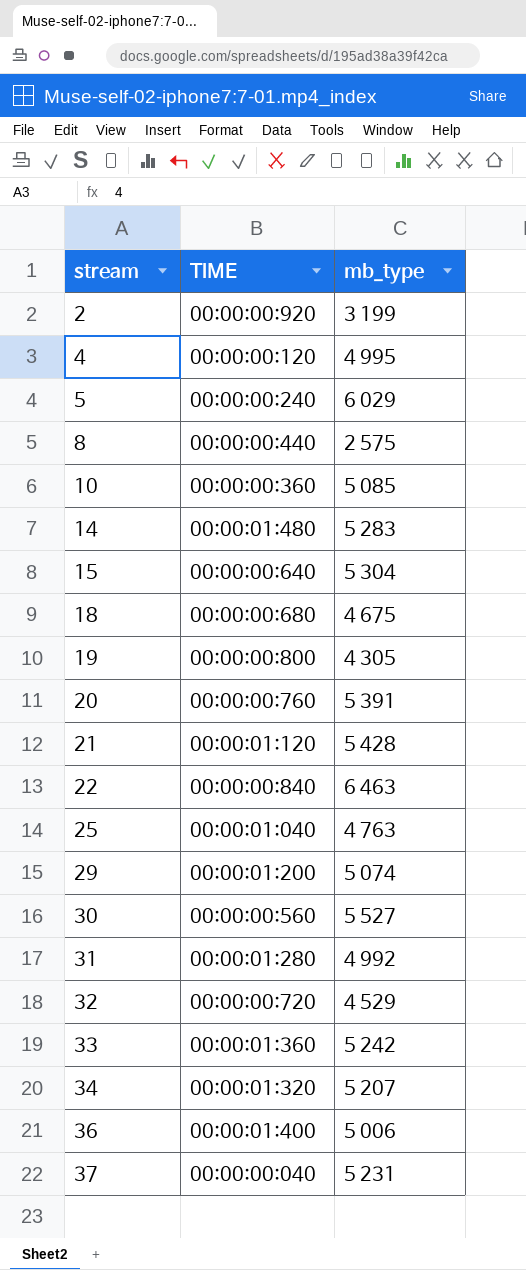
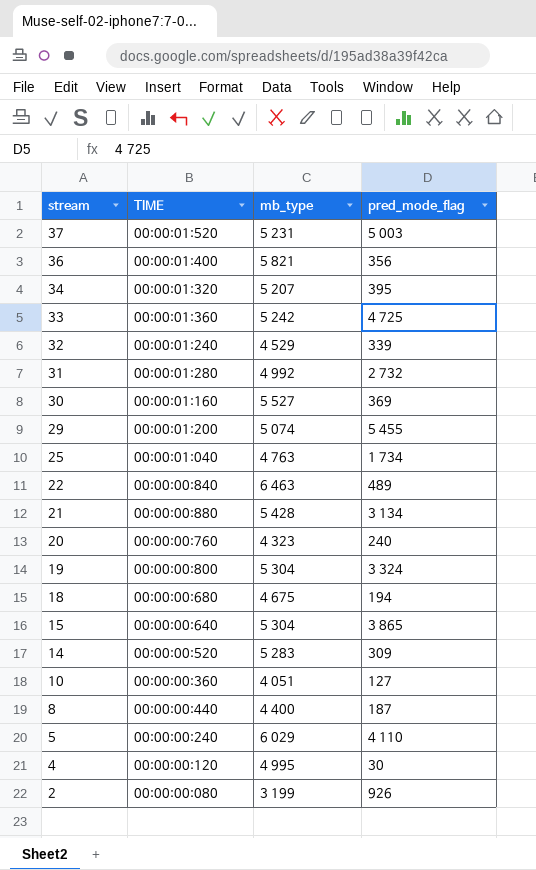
row order: stream ascending -> stream descending
column pred_mode_flag | position: none -> 4
37 | TIME: 00:00:00:040 -> 00:00:01:520
36 | mb_type: 5 006 -> 5 821
32 | TIME: 00:00:00:720 -> 00:00:01:240
30 | TIME: 00:00:00:560 -> 00:00:01:160
21 | TIME: 00:00:01:120 -> 00:00:00:880
20 | mb_type: 5 391 -> 4 323
19 | mb_type: 4 305 -> 5 304
14 | TIME: 00:00:01:480 -> 00:00:00:520
10 | mb_type: 5 085 -> 4 051
8 | mb_type: 2 575 -> 4 400
2 | TIME: 00:00:00:920 -> 00:00:00:080

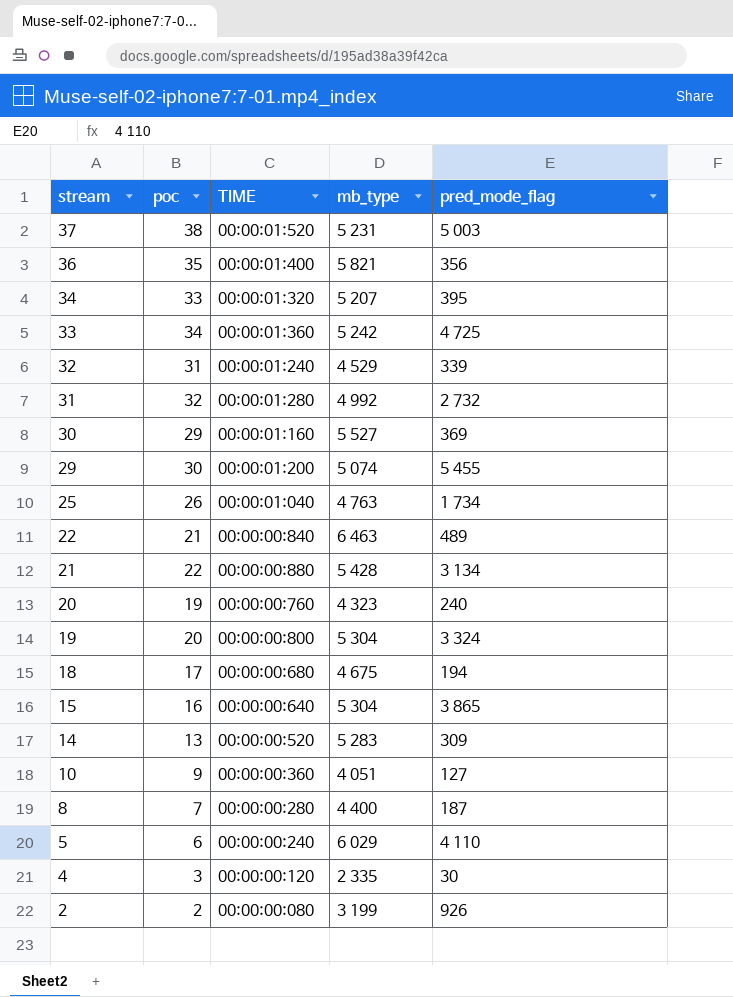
column poc | position: none -> 2
8 | TIME: 00:00:00:440 -> 00:00:00:280
4 | mb_type: 4 995 -> 2 335

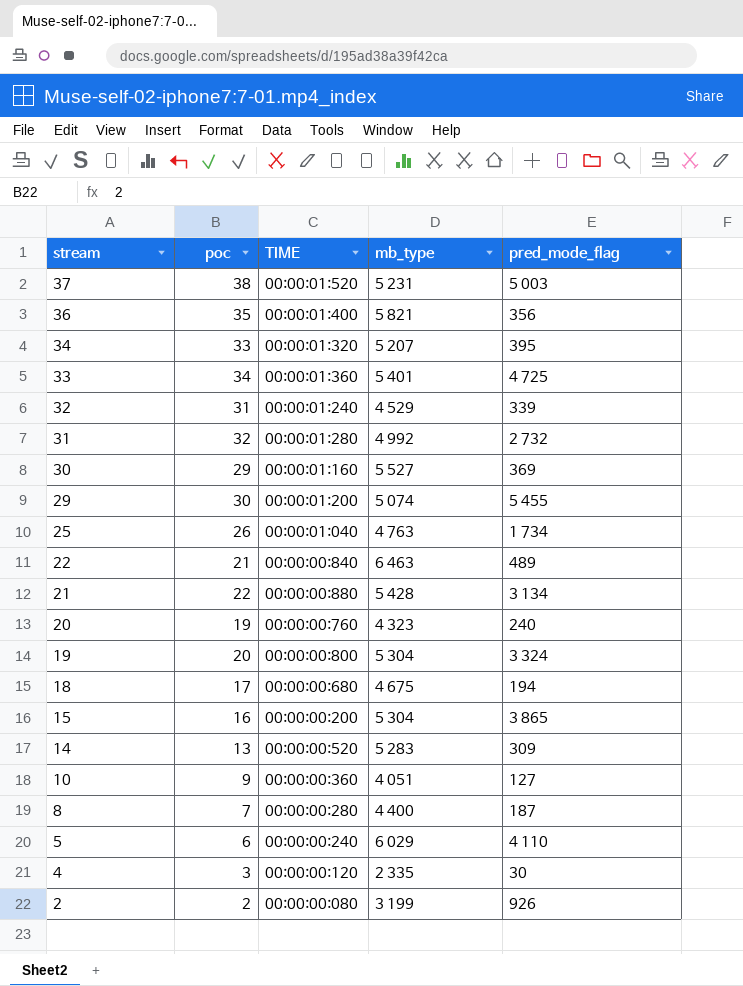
33 | mb_type: 5 242 -> 5 401
15 | TIME: 00:00:00:640 -> 00:00:00:200

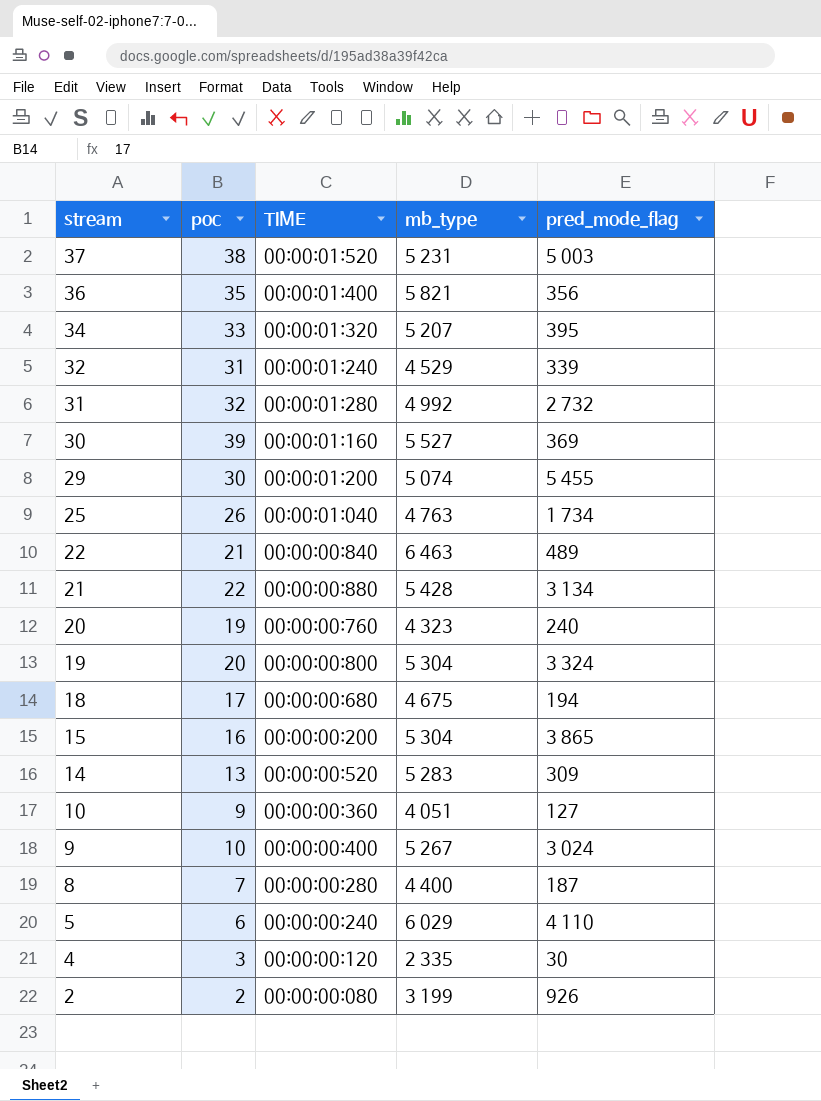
row 33: 34 | 00:00:01:360 | 5 401 | 4 725 -> none
30 | poc: 29 -> 39
row 9: none -> 10 | 00:00:00:400 | 5 267 | 3 024

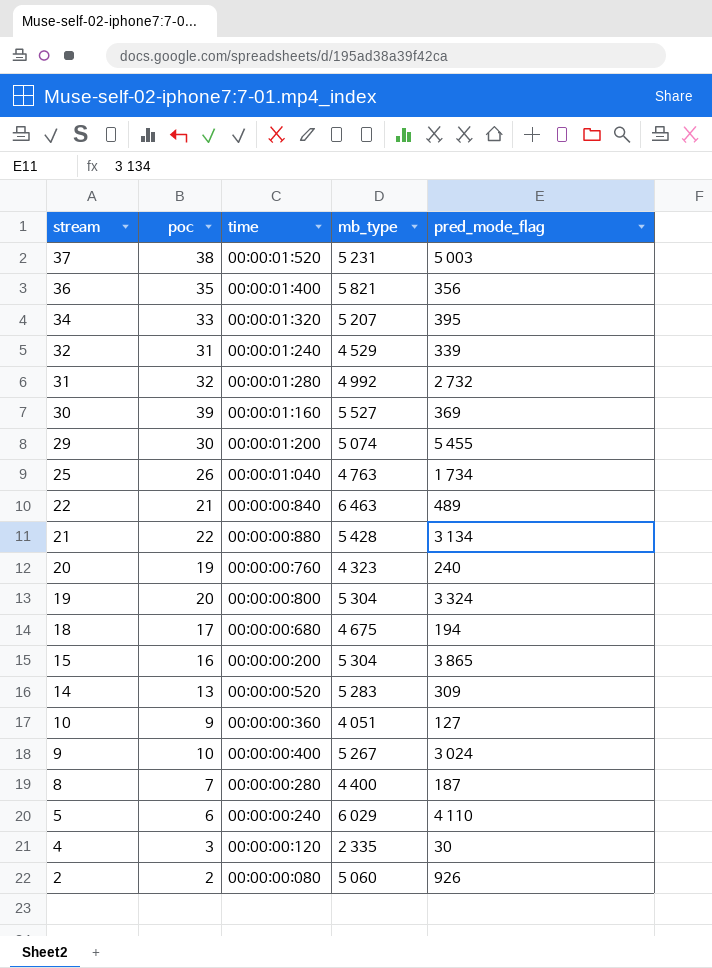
column name: TIME -> time
2 | mb_type: 3 199 -> 5 060

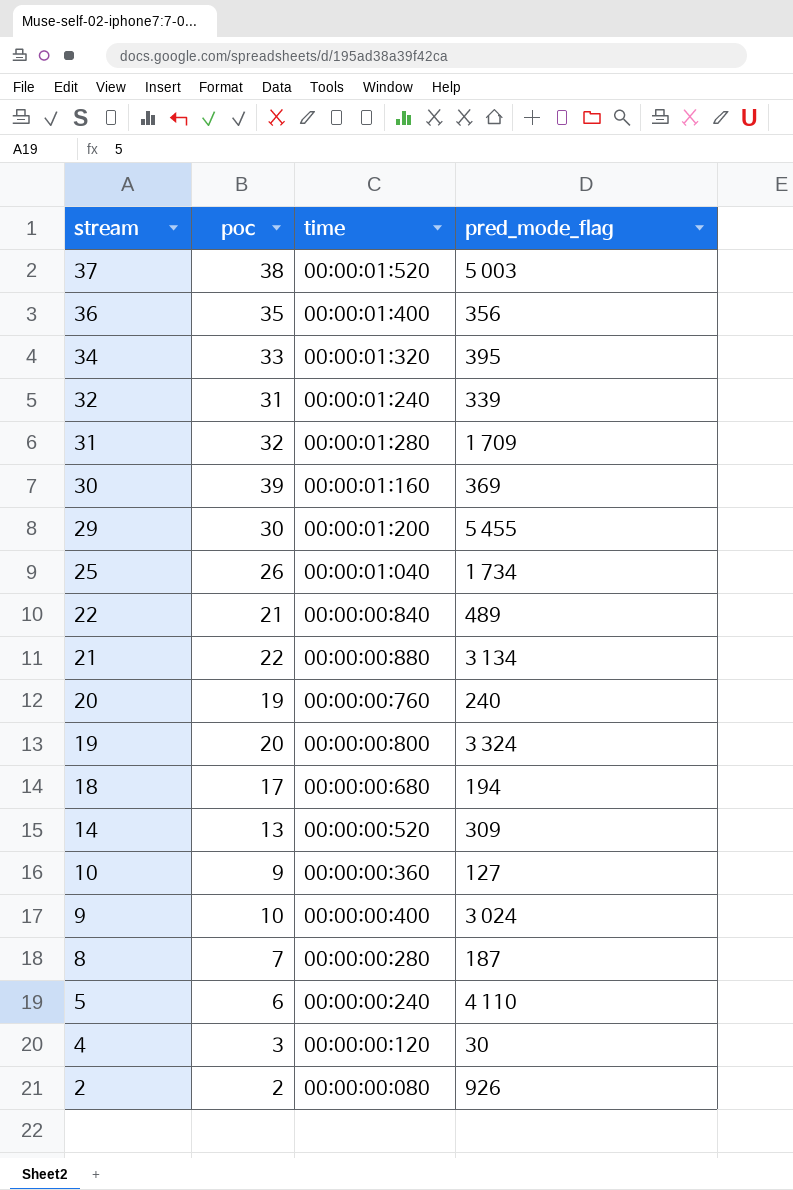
column mb_type | position: 4 -> none
row 15: 16 | 00:00:00:200 | 5 304 | 3 865 -> none
31 | pred_mode_flag: 2 732 -> 1 709

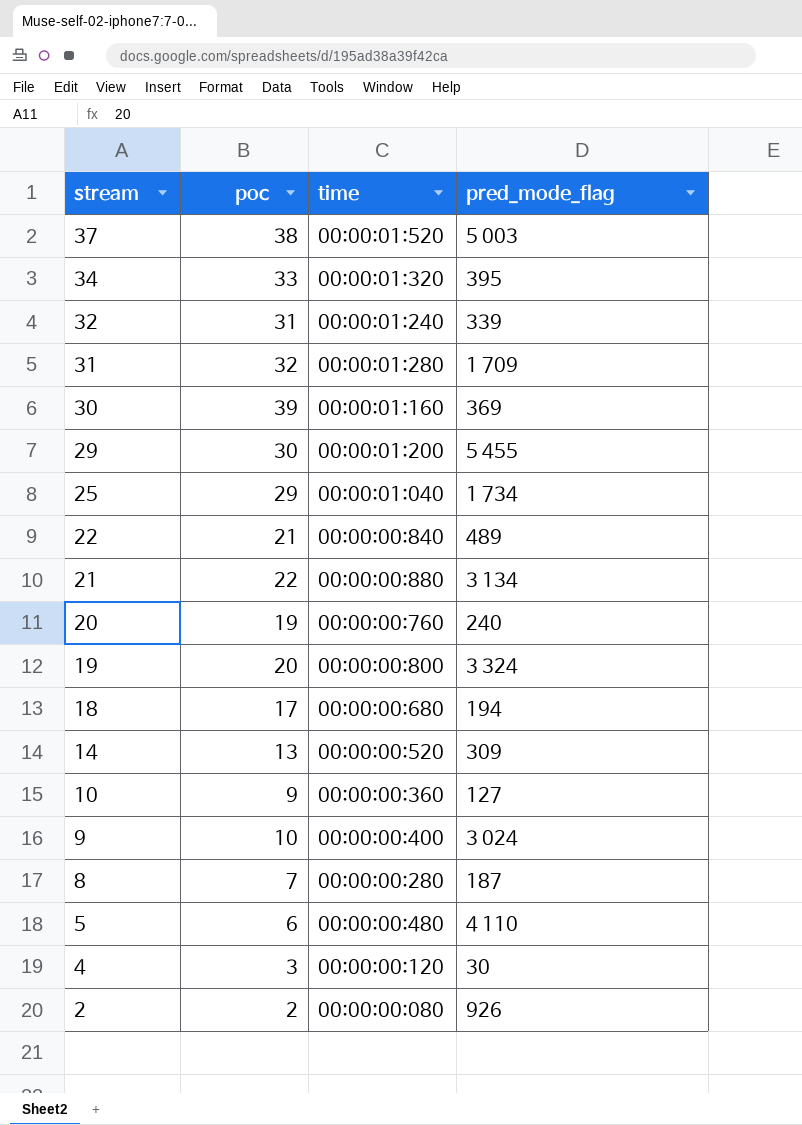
row 36: 35 | 00:00:01:400 | 356 -> none
25 | poc: 26 -> 29
5 | time: 00:00:00:240 -> 00:00:00:480

